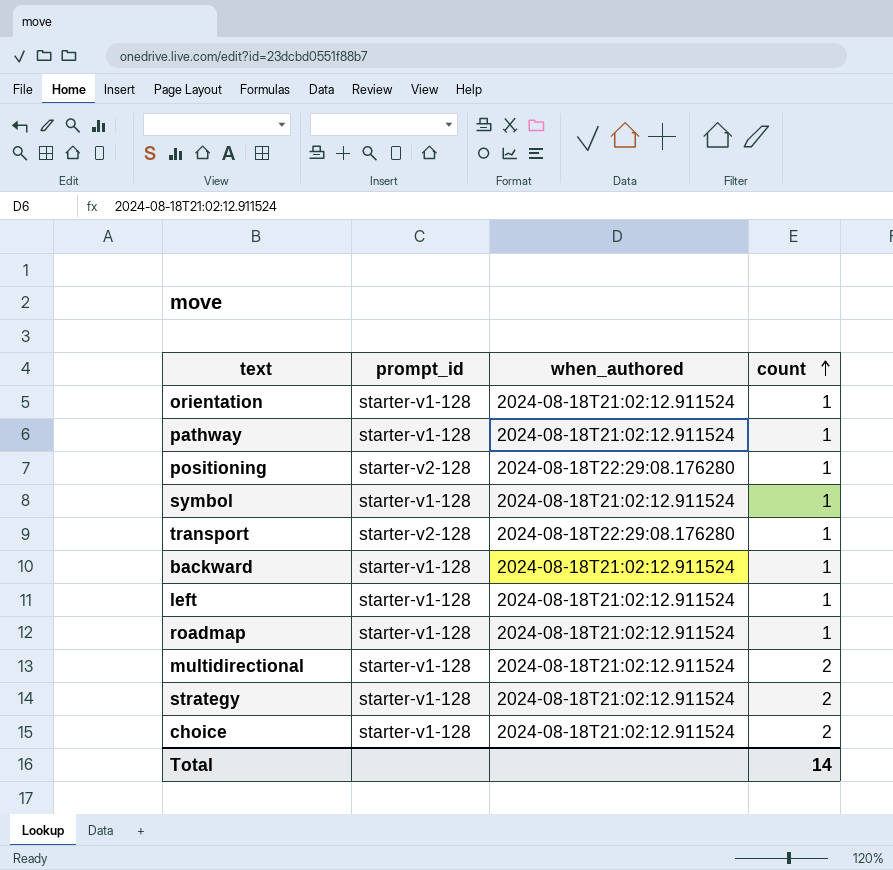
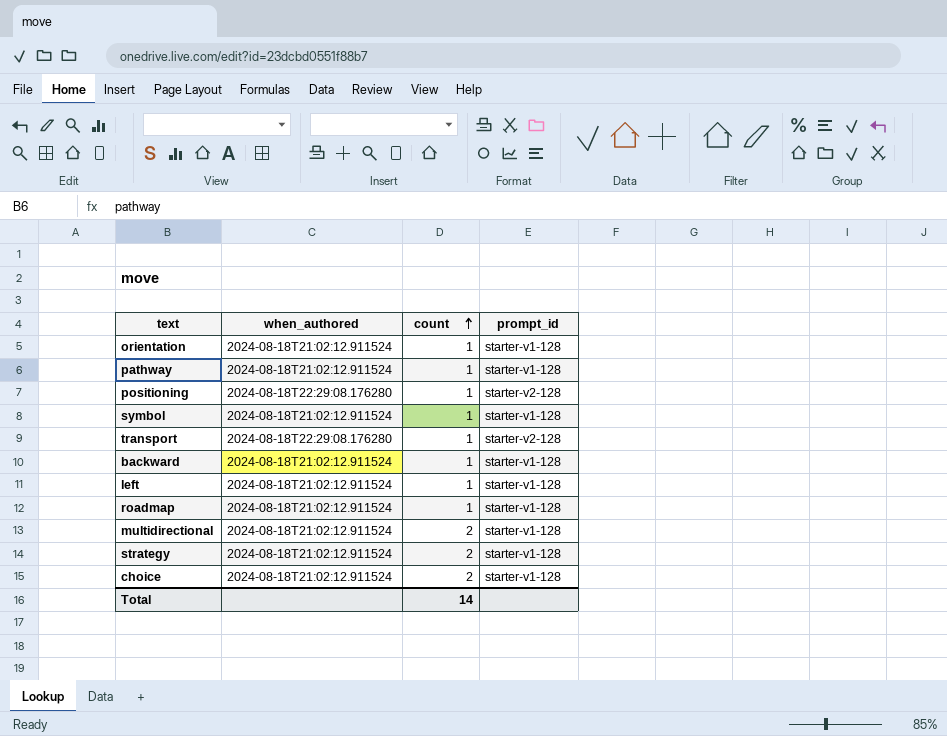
column prompt_id | position: 2 -> 4

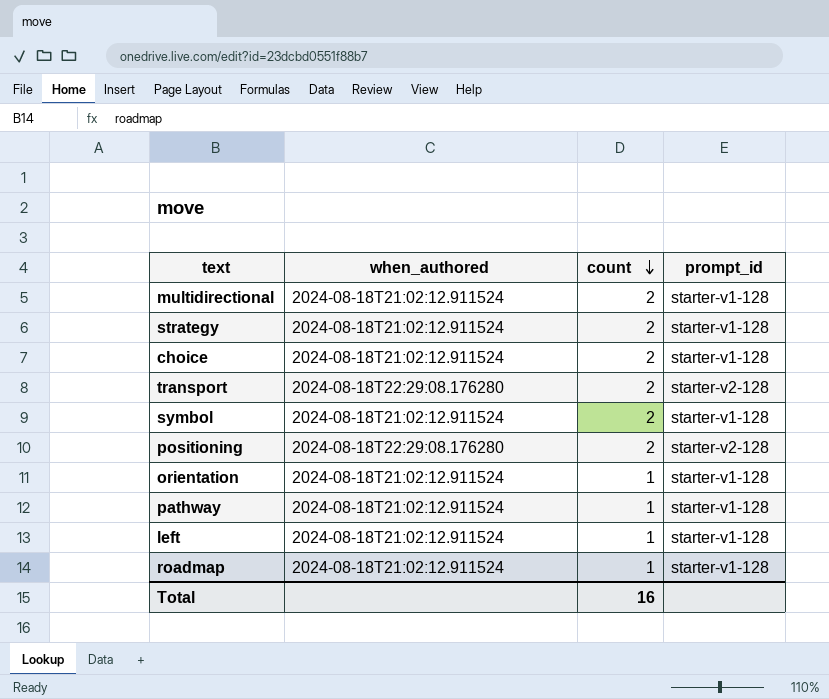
row order: count ascending -> count descending
row backward: 2024-08-18T21:02:12.911524 | 1 | starter-v1-128 -> none
transport | count: 1 -> 2
symbol | count: 1 -> 2
positioning | count: 1 -> 2
Total | count: 14 -> 16

